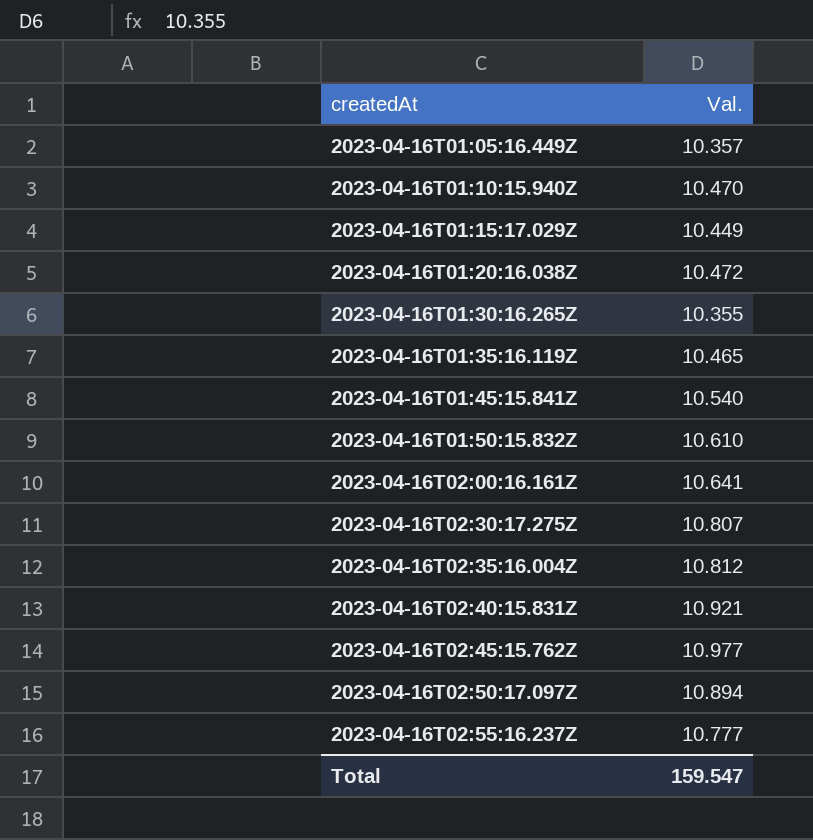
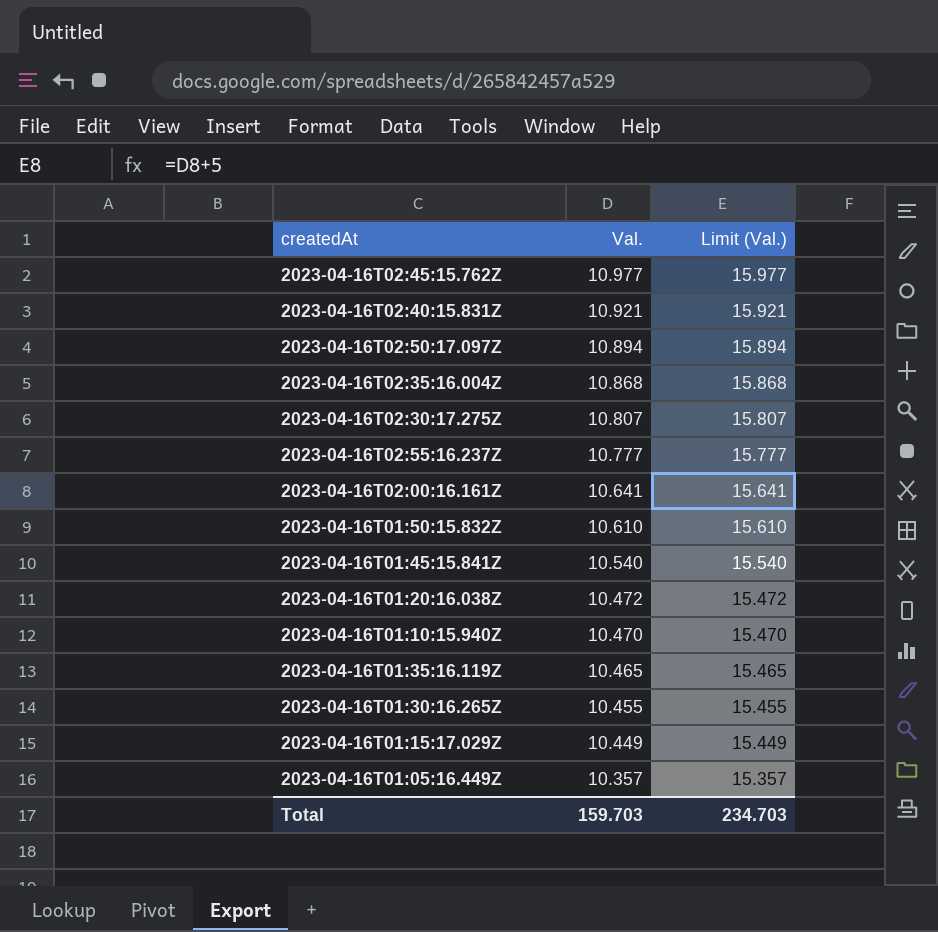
row order: createdAt ascending -> Val. descending
column Limit (Val.) | formula: none -> [Val.] + 5
2023-04-16T02:35:16.004Z | Val.: 10.812 -> 10.868
2023-04-16T01:30:16.265Z | Val.: 10.355 -> 10.455
Total | Val.: 159.547 -> 159.703

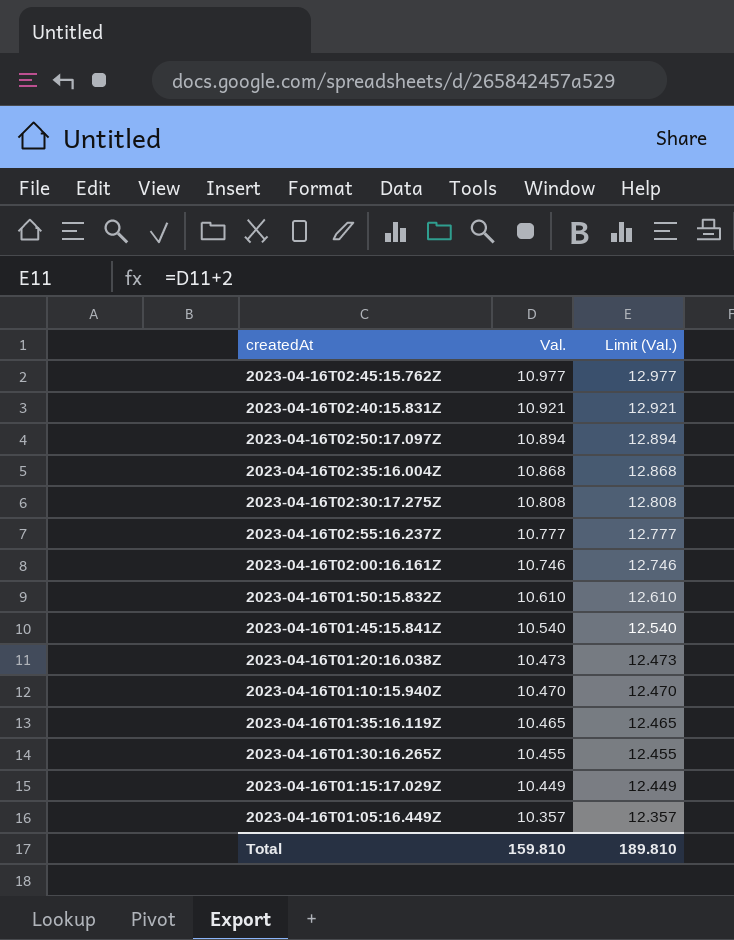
column Limit (Val.) | formula: [Val.] + 5 -> [Val.] + 2
2023-04-16T02:30:17.275Z | Val.: 10.807 -> 10.808
2023-04-16T02:00:16.161Z | Val.: 10.641 -> 10.746
2023-04-16T01:20:16.038Z | Val.: 10.472 -> 10.473
Total | Val.: 159.703 -> 159.810
Total | Limit (Val.): 234.703 -> 189.810

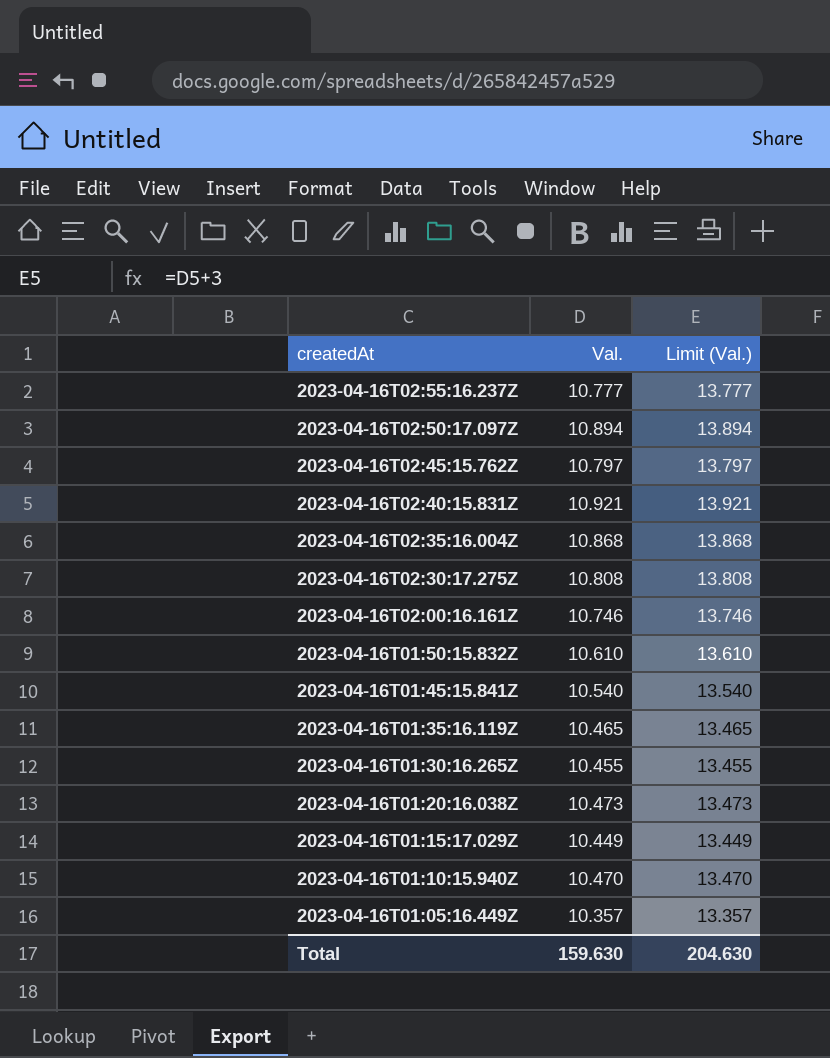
row order: Val. descending -> createdAt descending
column Limit (Val.) | formula: [Val.] + 2 -> [Val.] + 3
2023-04-16T02:45:15.762Z | Val.: 10.977 -> 10.797
Total | Val.: 159.810 -> 159.630
Total | Limit (Val.): 189.810 -> 204.630

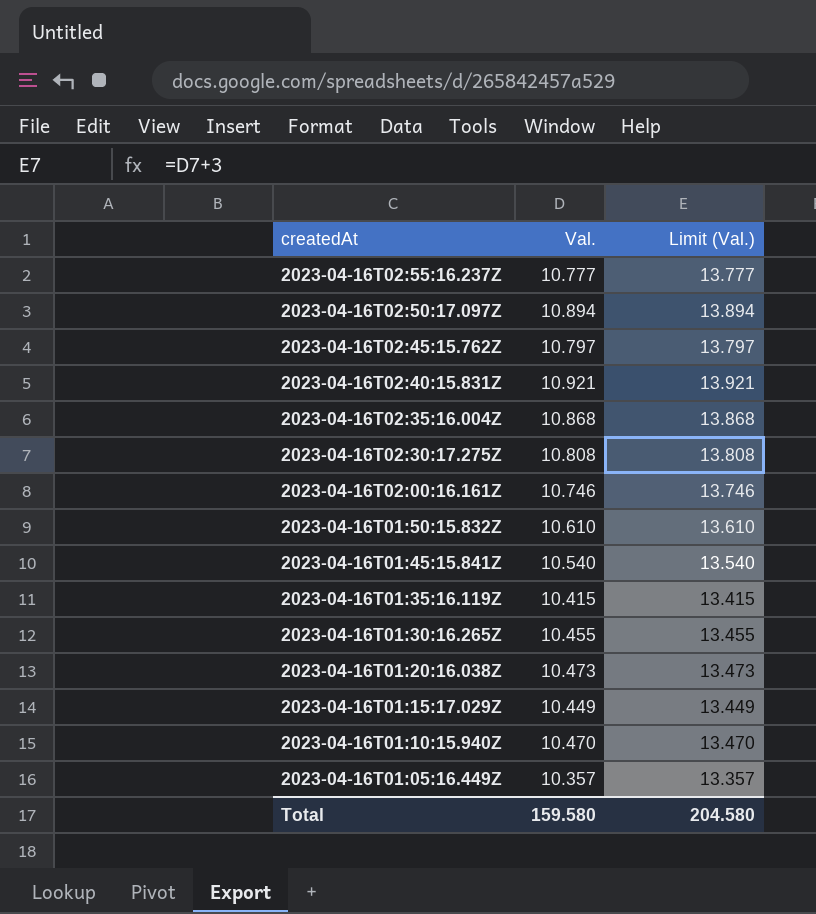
2023-04-16T01:35:16.119Z | Val.: 10.465 -> 10.415
2023-04-16T01:35:16.119Z | Limit (Val.): 13.465 -> 13.415
Total | Val.: 159.630 -> 159.580
Total | Limit (Val.): 204.630 -> 204.580

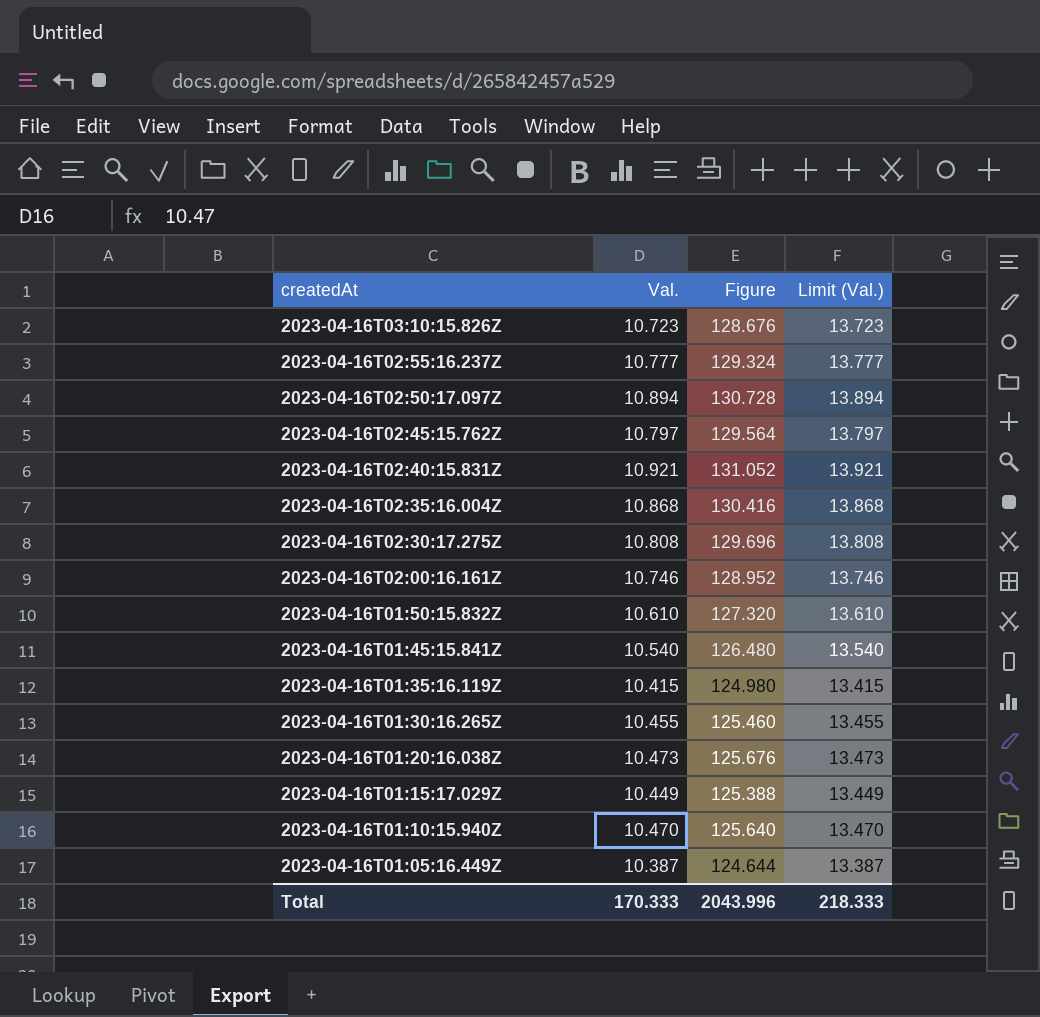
column Figure | formula: none -> [Val.] * 12
row 2023-04-16T03:10:15.826Z: none -> 10.723 | 128.676 | 13.723
2023-04-16T01:05:16.449Z | Val.: 10.357 -> 10.387
2023-04-16T01:05:16.449Z | Limit (Val.): 13.357 -> 13.387
Total | Val.: 159.580 -> 170.333
Total | Limit (Val.): 204.580 -> 218.333

